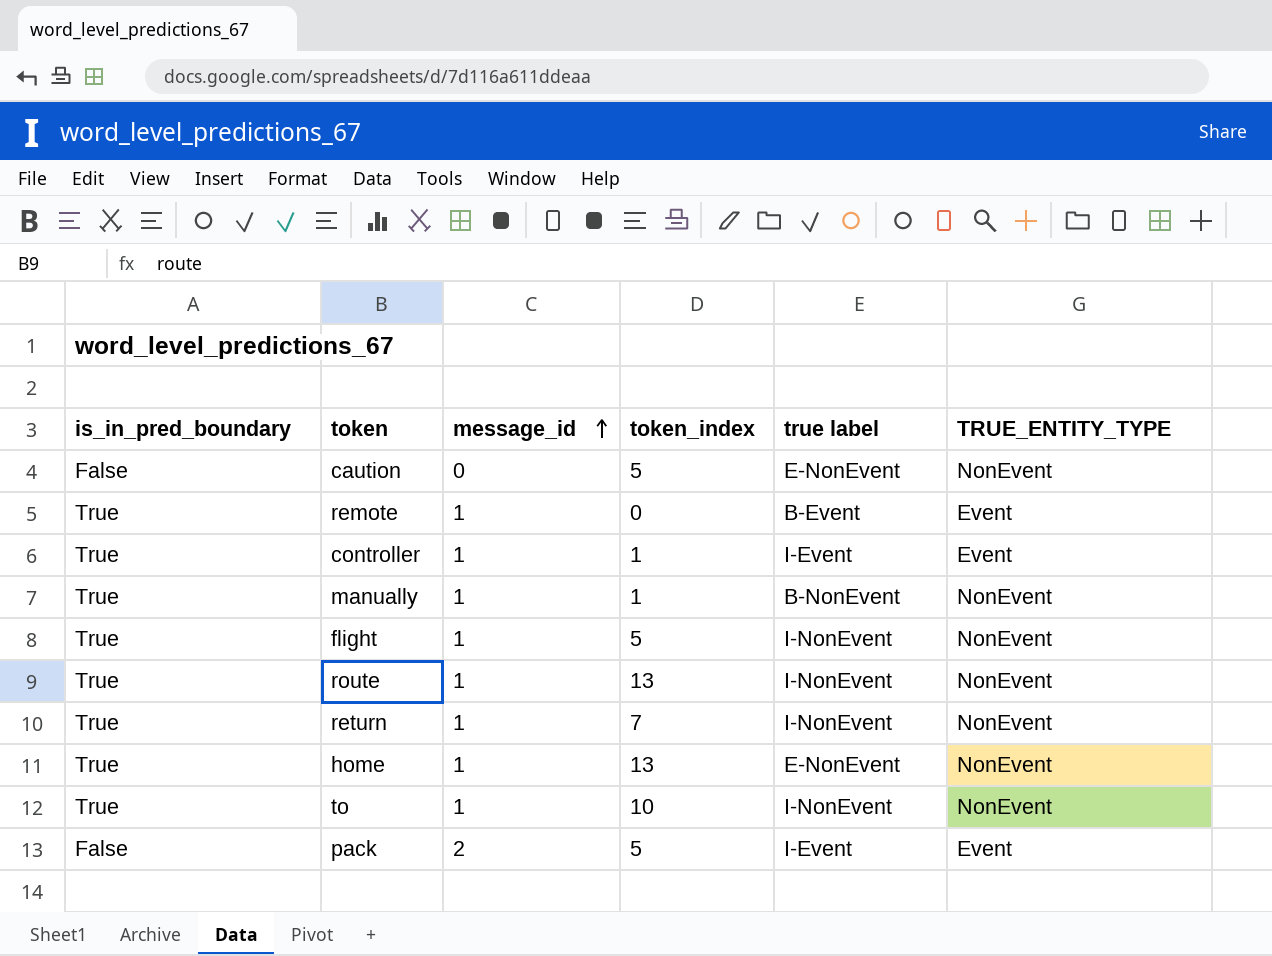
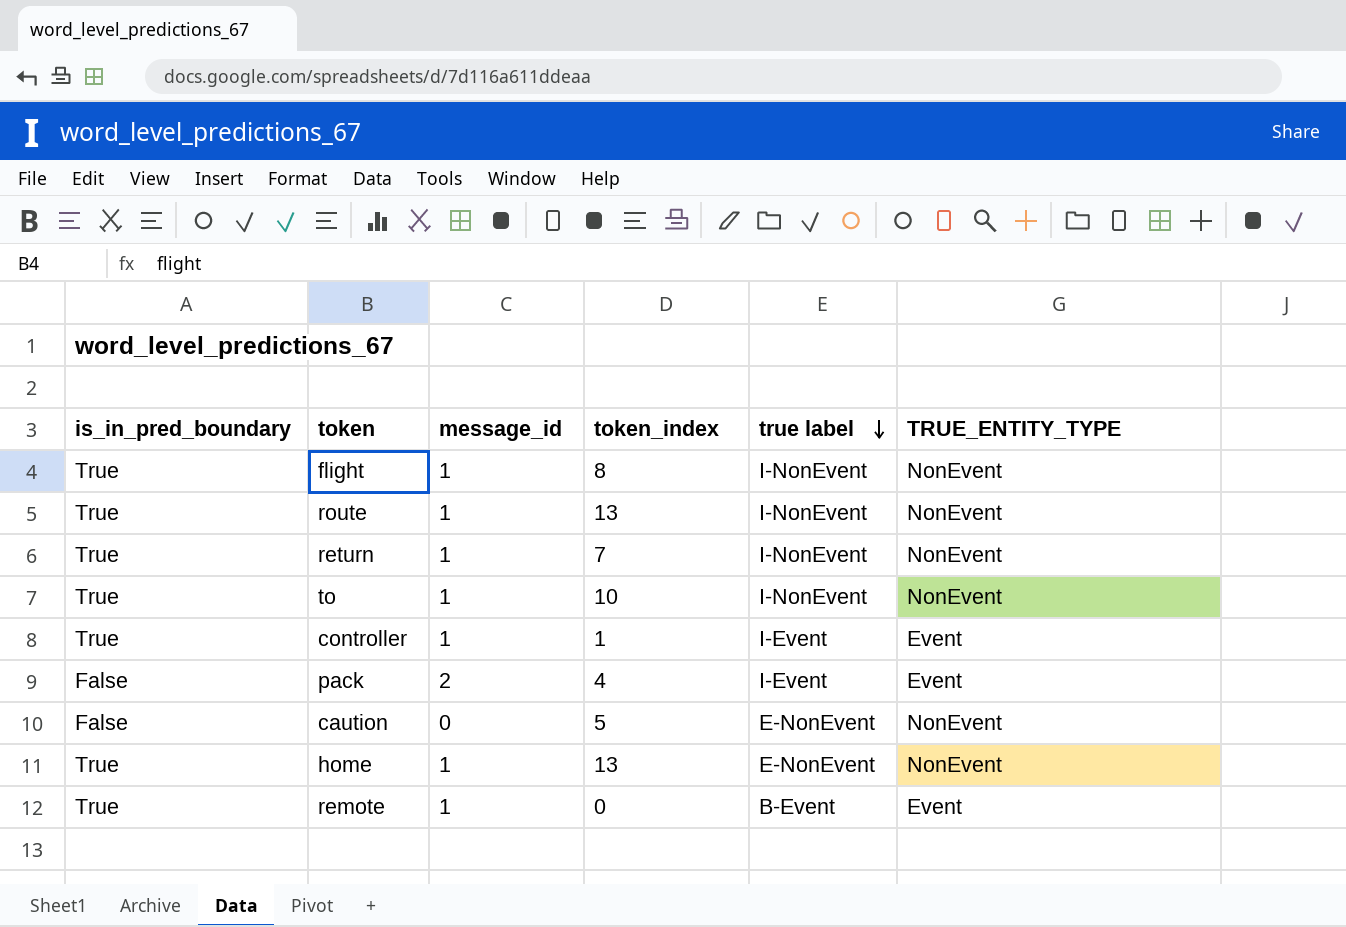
row order: message_id ascending -> true label descending
row manually: True | 1 | 1 | B-NonEvent | NonEvent -> none
flight | token_index: 5 -> 8
pack | token_index: 5 -> 4

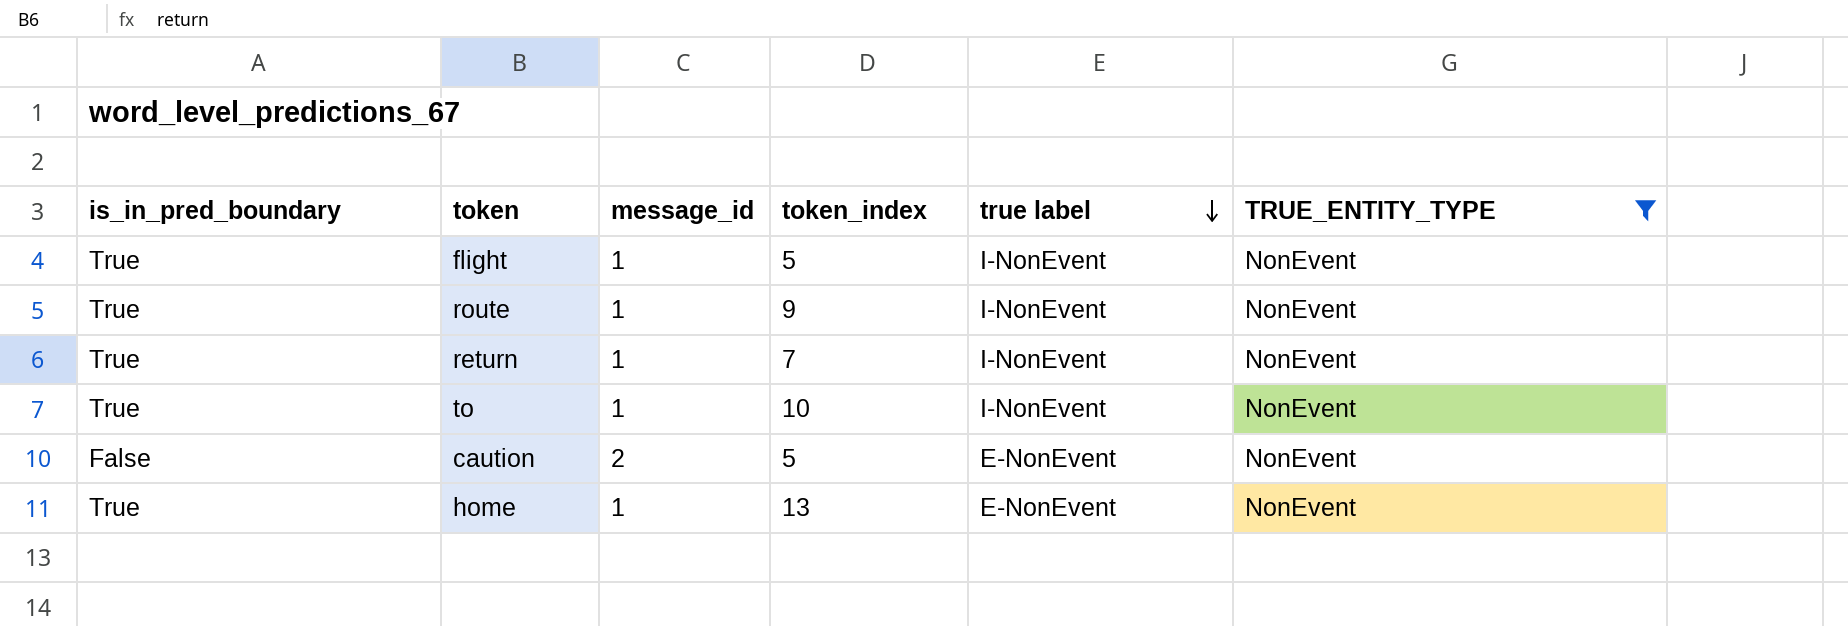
filter: none -> TRUE_ENTITY_TYPE = NonEvent
flight | token_index: 8 -> 5
route | token_index: 13 -> 9
caution | message_id: 0 -> 2

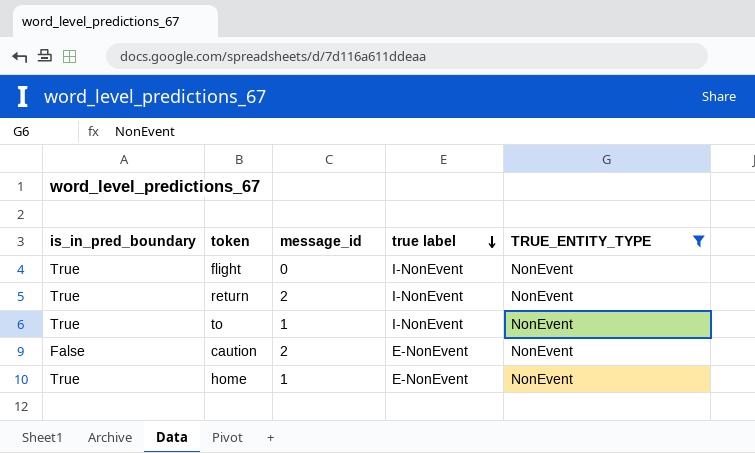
column token_index | position: 4 -> none
row route: True | 1 | 9 | I-NonEvent | NonEvent -> none
flight | message_id: 1 -> 0
return | message_id: 1 -> 2

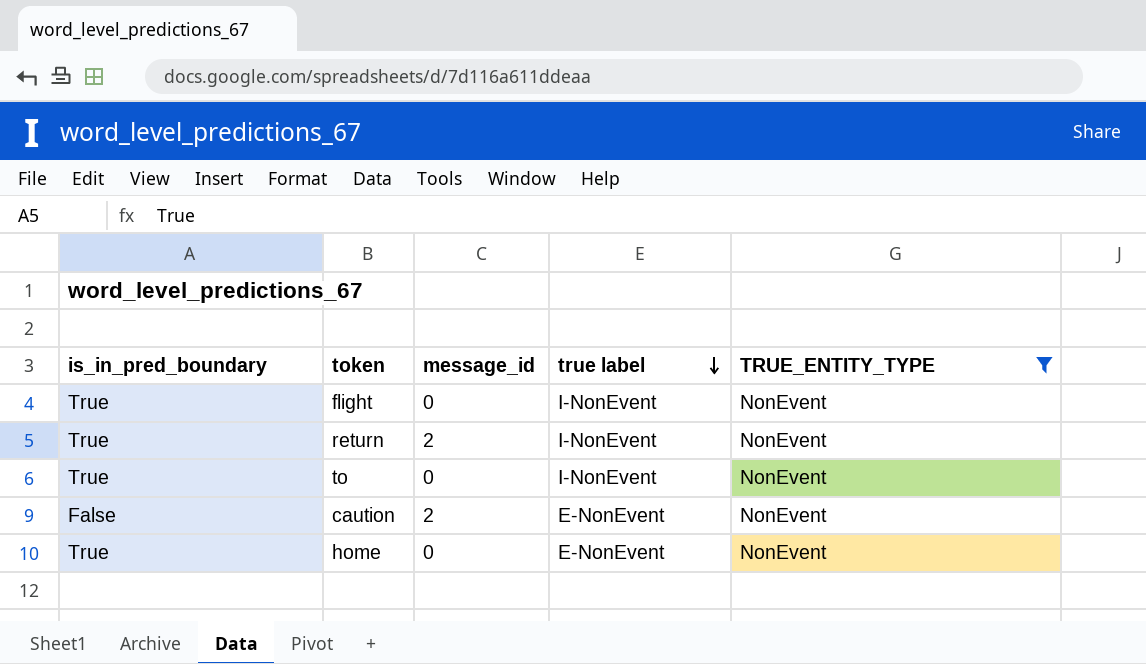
to | message_id: 1 -> 0
home | message_id: 1 -> 0

